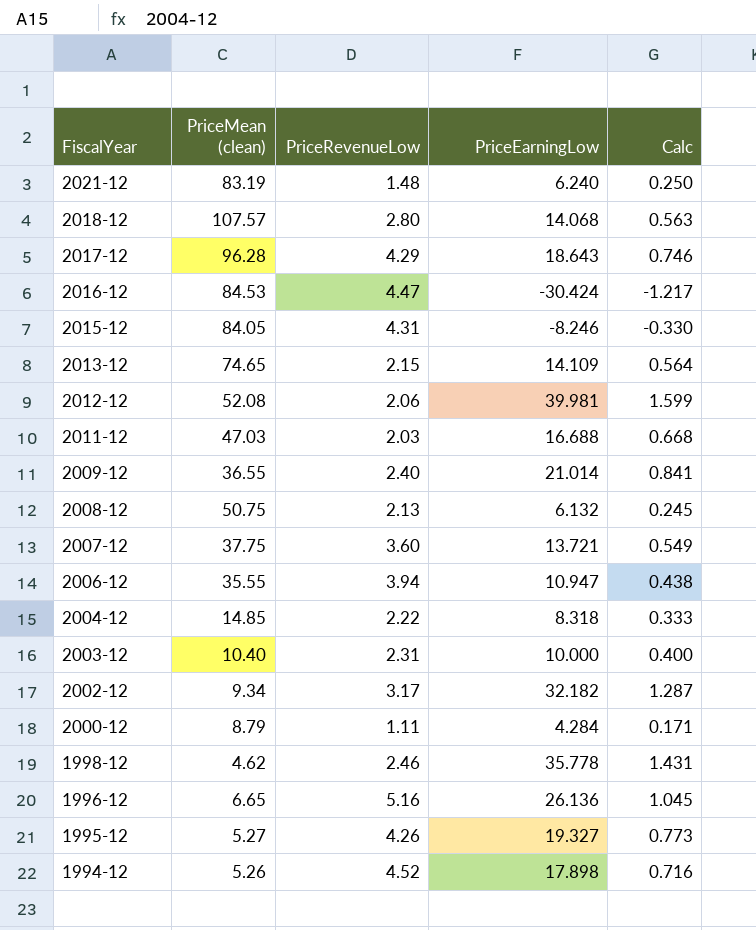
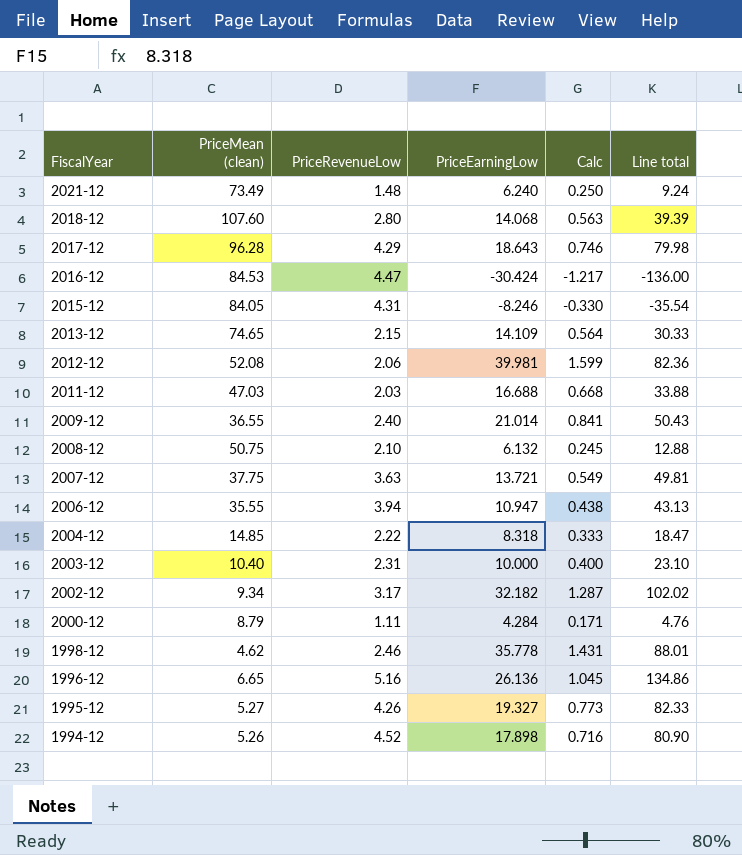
column Line total | formula: none -> [PriceRevenueLow] * [PriceEarningLow]
2021-12 | PriceMean (clean): 83.19 -> 73.49
2018-12 | PriceMean (clean): 107.57 -> 107.60
2008-12 | PriceRevenueLow: 2.13 -> 2.10
2007-12 | PriceRevenueLow: 3.60 -> 3.63

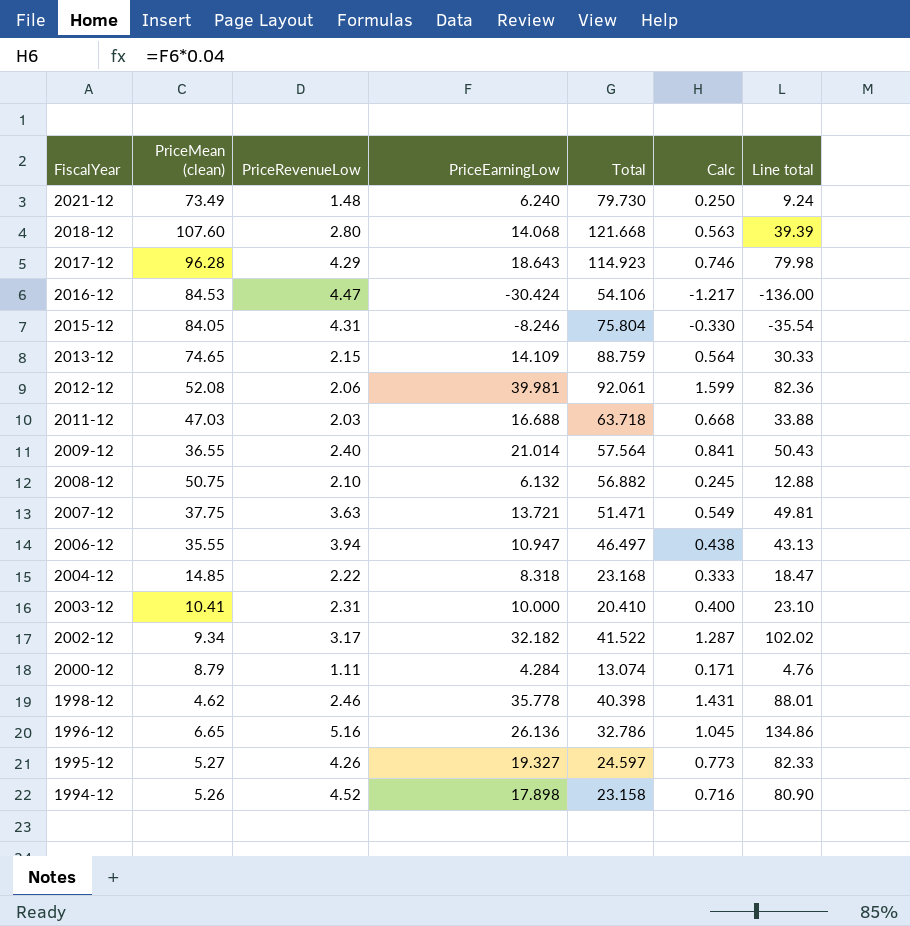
column Total | formula: none -> [PriceMean (clean)] + [PriceEarningLow]
2003-12 | PriceMean (clean): 10.40 -> 10.41

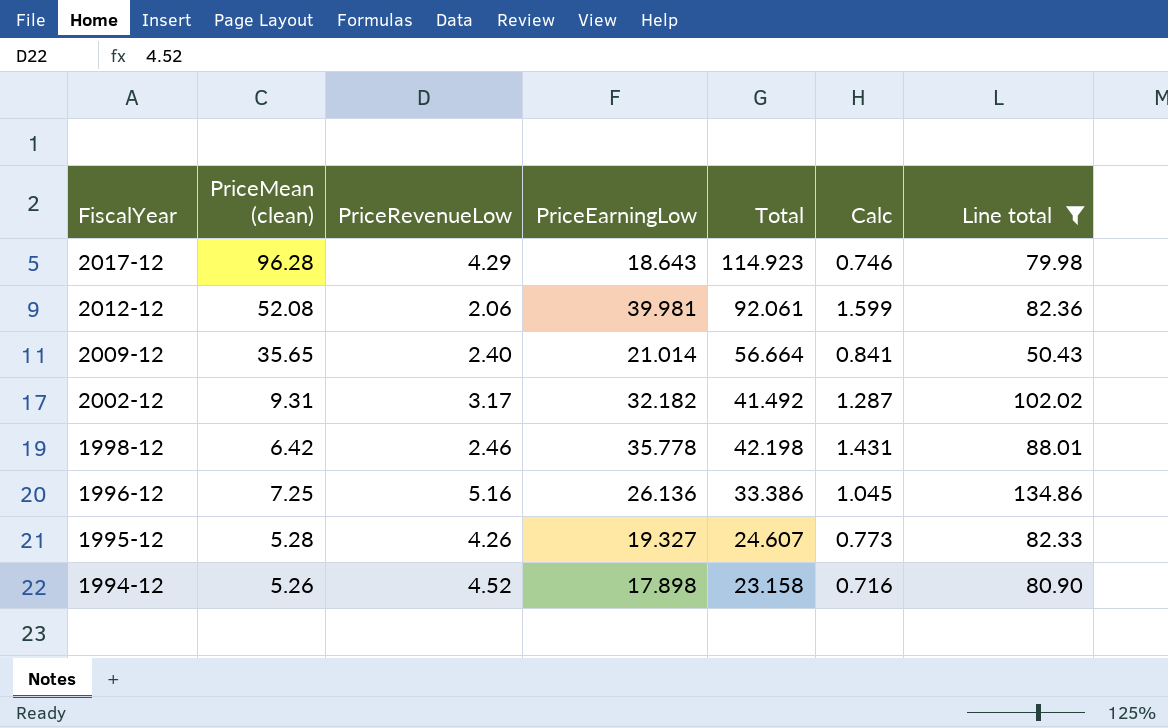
filter: none -> Line total >= 50.43
2009-12 | PriceMean (clean): 36.55 -> 35.65
2009-12 | Total: 57.564 -> 56.664
2002-12 | PriceMean (clean): 9.34 -> 9.31
2002-12 | Total: 41.522 -> 41.492
1998-12 | PriceMean (clean): 4.62 -> 6.42
1998-12 | Total: 40.398 -> 42.198
1996-12 | PriceMean (clean): 6.65 -> 7.25
1996-12 | Total: 32.786 -> 33.386
1995-12 | PriceMean (clean): 5.27 -> 5.28
1995-12 | Total: 24.597 -> 24.607

